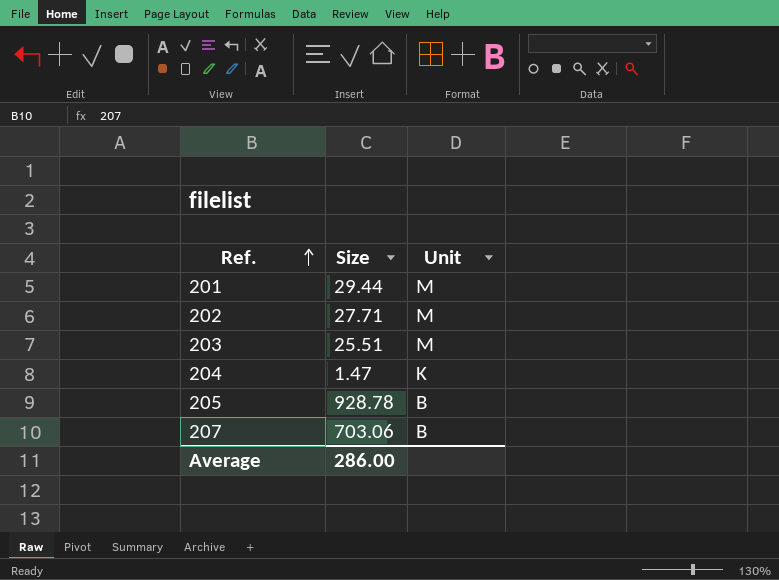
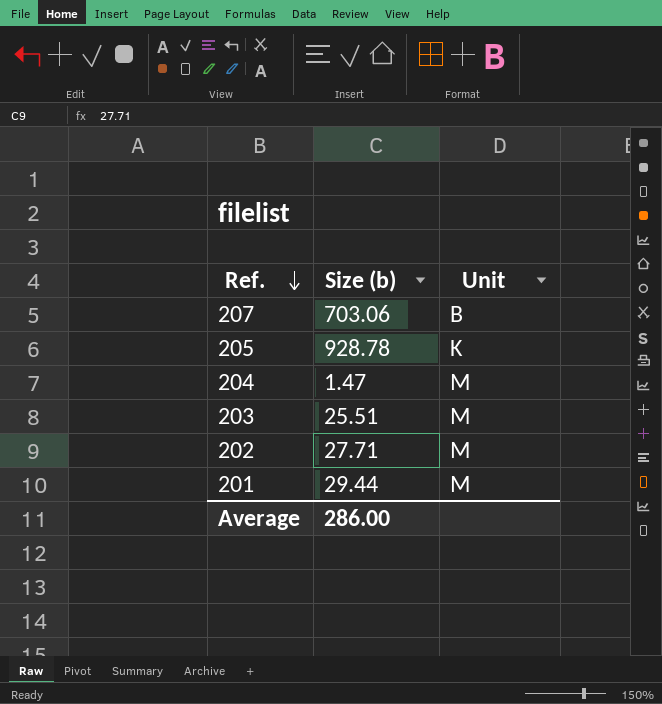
row order: Ref. ascending -> Ref. descending
column name: Size -> Size (b)
205 | Unit: B -> K
204 | Unit: K -> M

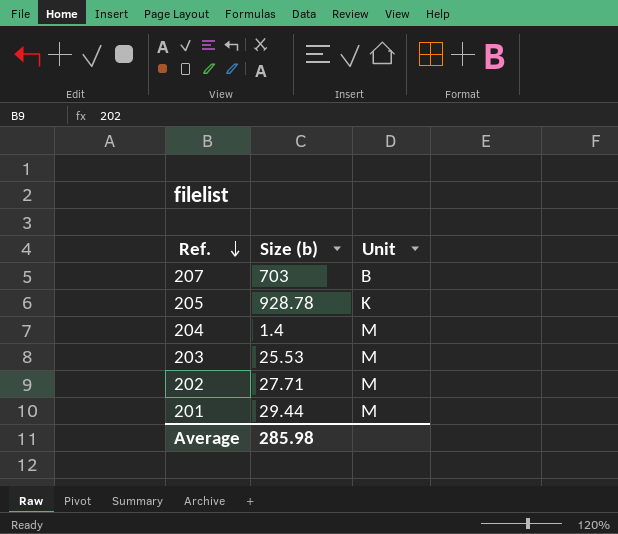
207 | Size (b): 703.06 -> 703
204 | Size (b): 1.47 -> 1.4
203 | Size (b): 25.51 -> 25.53
Average | Size (b): 286.00 -> 285.98

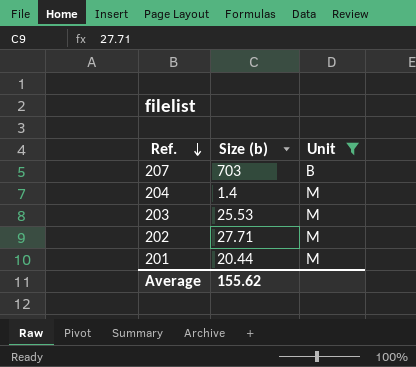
filter: none -> Unit != K
201 | Size (b): 29.44 -> 20.44
Average | Size (b): 285.98 -> 155.62

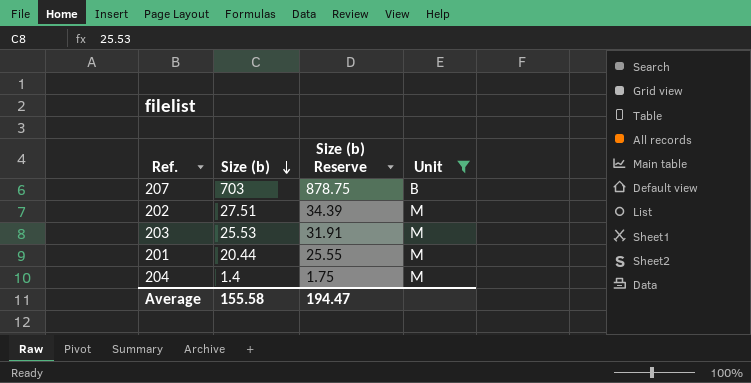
row order: Ref. descending -> Size (b) descending
column Size (b) Reserve | formula: none -> [Size (b)] * 1.25
202 | Size (b): 27.71 -> 27.51
Average | Size (b): 155.62 -> 155.58

